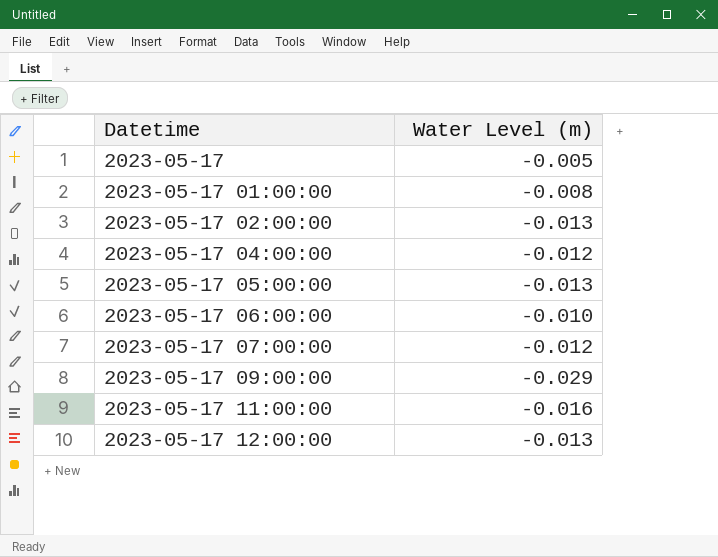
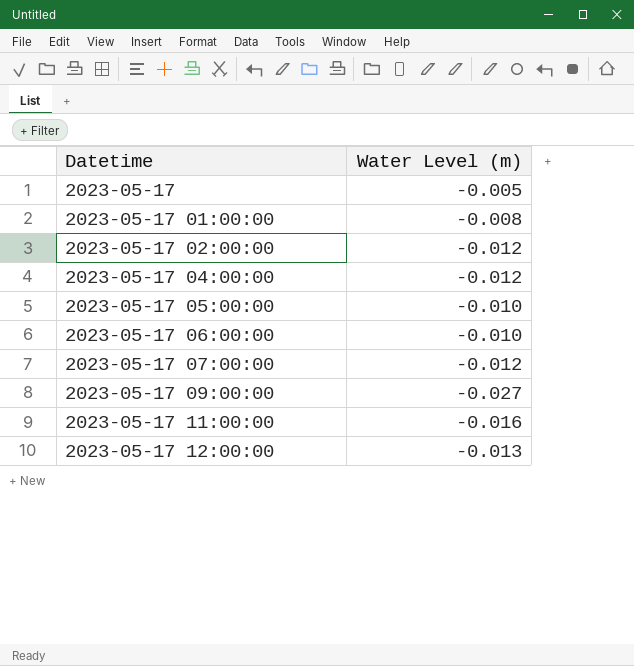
2023-05-17 02:00:00 | Water Level (m): -0.013 -> -0.012
2023-05-17 05:00:00 | Water Level (m): -0.013 -> -0.010
2023-05-17 09:00:00 | Water Level (m): -0.029 -> -0.027

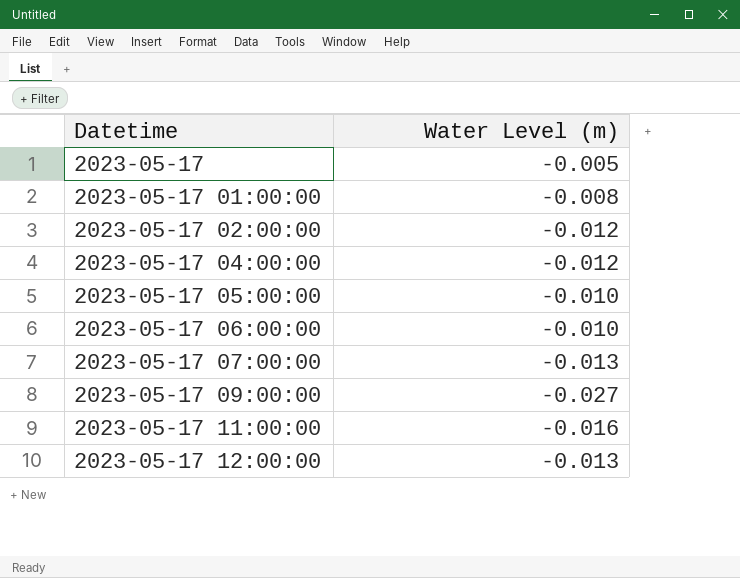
2023-05-17 07:00:00 | Water Level (m): -0.012 -> -0.013

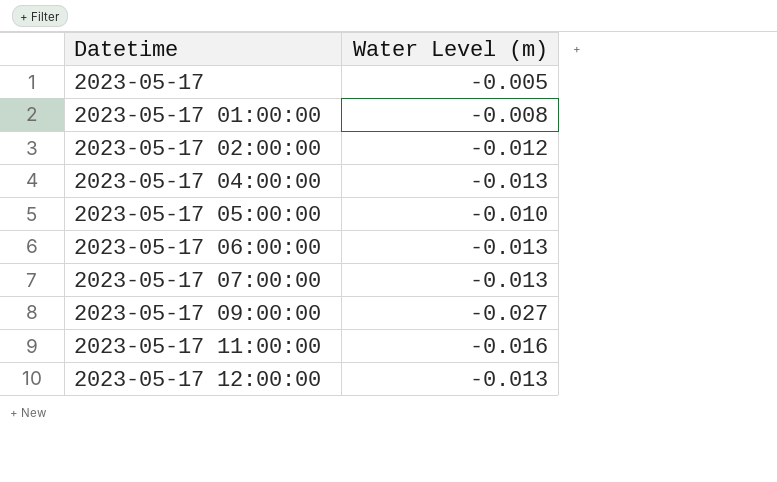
2023-05-17 04:00:00 | Water Level (m): -0.012 -> -0.013
2023-05-17 06:00:00 | Water Level (m): -0.010 -> -0.013

